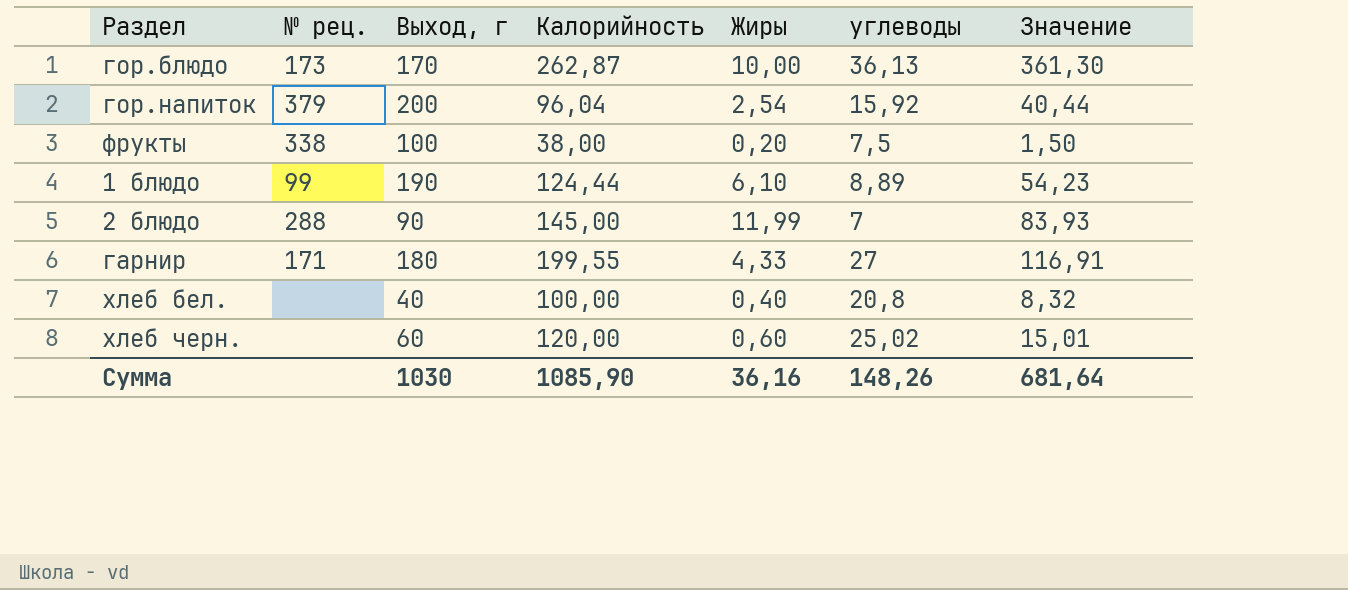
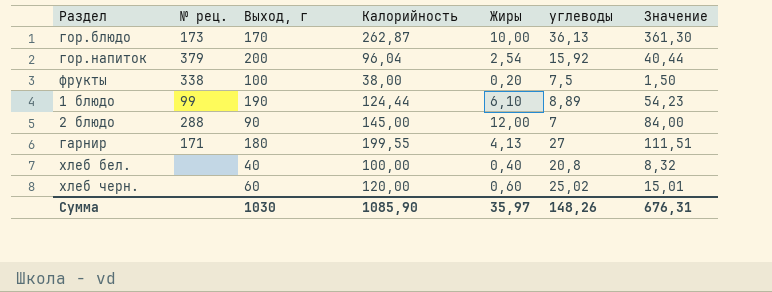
2 блюдо | Жиры: 11,99 -> 12,00
2 блюдо | Значение: 83,93 -> 84,00
гарнир | Жиры: 4,33 -> 4,13
гарнир | Значение: 116,91 -> 111,51
Сумма | Жиры: 36,16 -> 35,97
Сумма | Значение: 681,64 -> 676,31

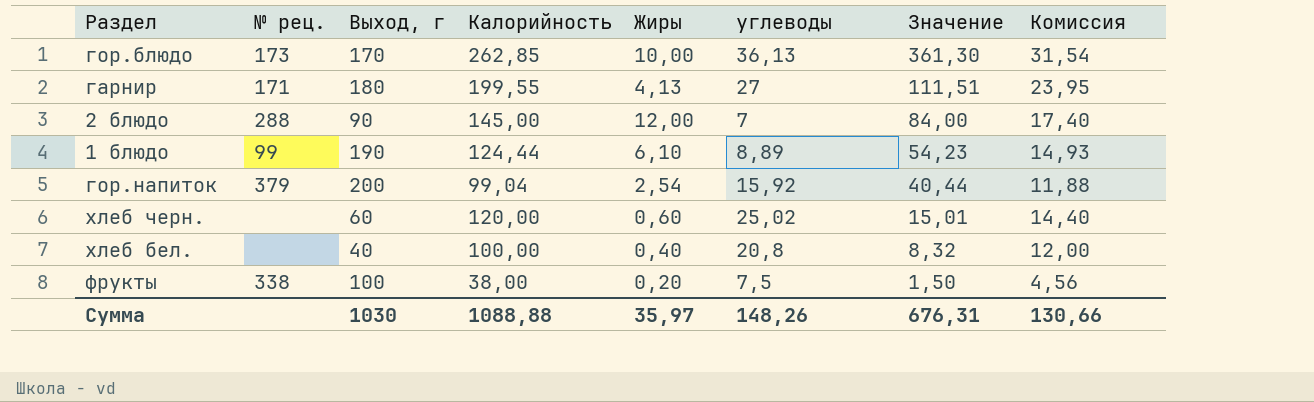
row order: none -> Значение descending
column Комиссия | formula: none -> [Калорийность] * 0,12
гор.блюдо | Калорийность: 262,87 -> 262,85
гор.напиток | Калорийность: 96,04 -> 99,04
Сумма | Калорийность: 1085,90 -> 1088,88

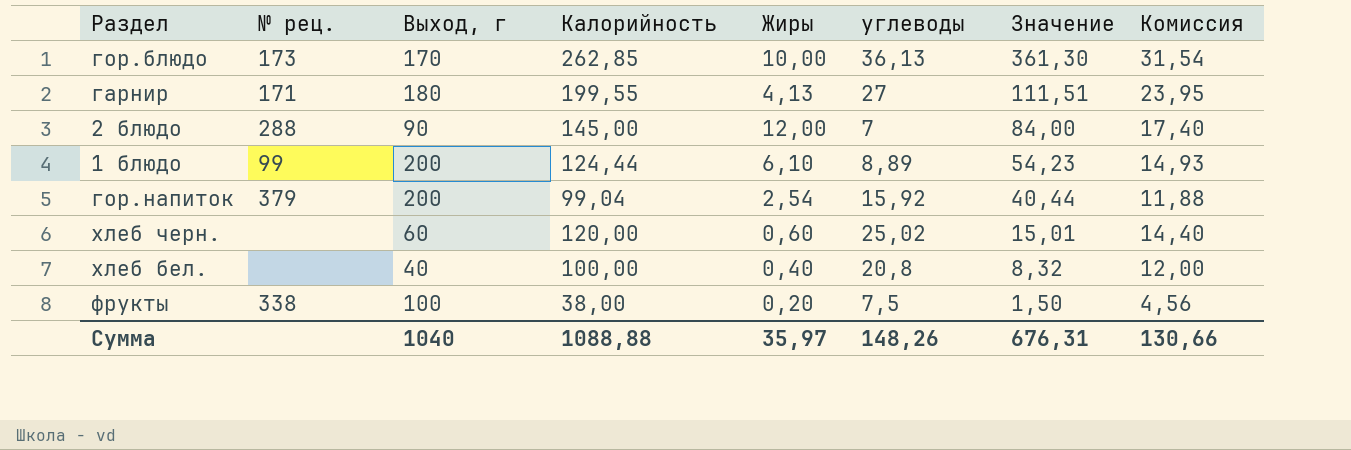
1 блюдо | Выход, г: 190 -> 200
Сумма | Выход, г: 1030 -> 1040

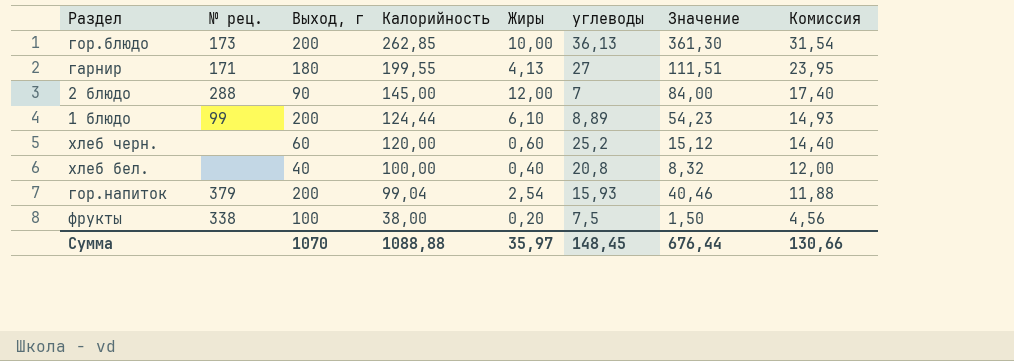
row order: Значение descending -> Калорийность descending
гор.блюдо | Выход, г: 170 -> 200
хлеб черн. | углеводы: 25,02 -> 25,2
хлеб черн. | Значение: 15,01 -> 15,12
гор.напиток | углеводы: 15,92 -> 15,93
гор.напиток | Значение: 40,44 -> 40,46
Сумма | Выход, г: 1040 -> 1070
Сумма | углеводы: 148,26 -> 148,45
Сумма | Значение: 676,31 -> 676,44

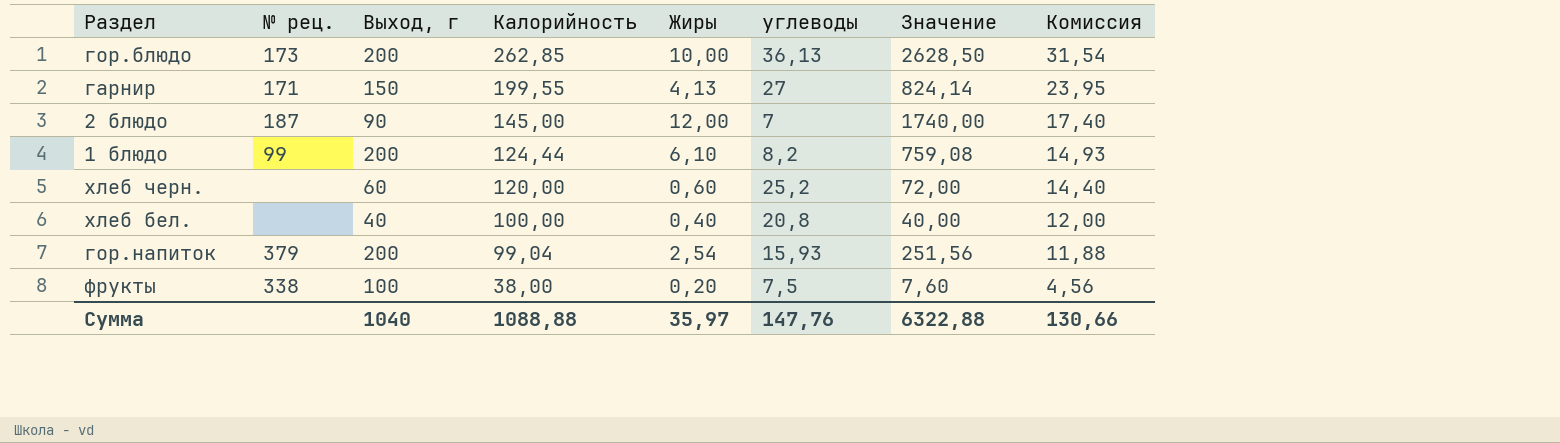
column Значение | formula: [Жиры] * [углеводы] -> [Калорийность] * [Жиры]
гарнир | Выход, г: 180 -> 150
2 блюдо | № рец.: 288 -> 187
1 блюдо | углеводы: 8,89 -> 8,2
Сумма | Выход, г: 1070 -> 1040
Сумма | углеводы: 148,45 -> 147,76
Сумма | Значение: 676,44 -> 6322,88

